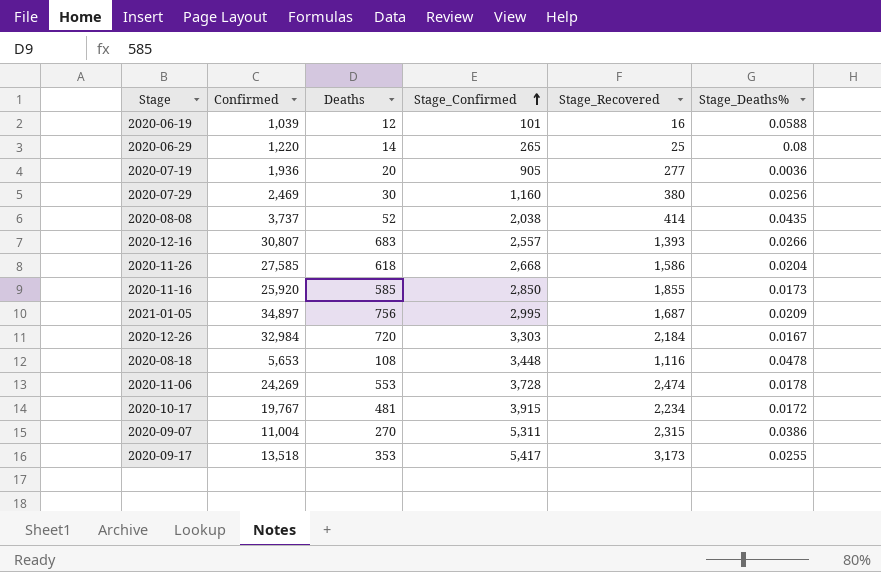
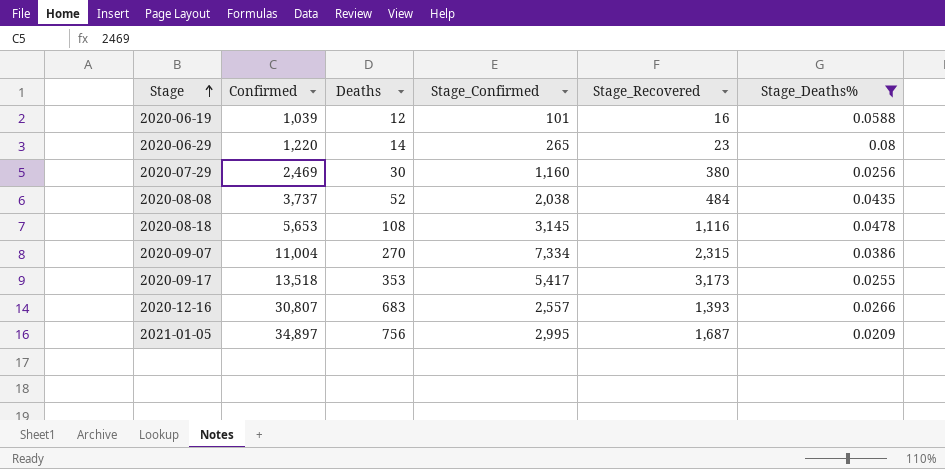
filter: none -> Stage_Deaths% >= 0.0209
row order: Stage_Confirmed ascending -> Stage ascending
2020-06-29 | Stage_Recovered: 25 -> 23
2020-08-08 | Stage_Recovered: 414 -> 484
2020-08-18 | Stage_Confirmed: 3,448 -> 3,145
2020-09-07 | Stage_Confirmed: 5,311 -> 7,334

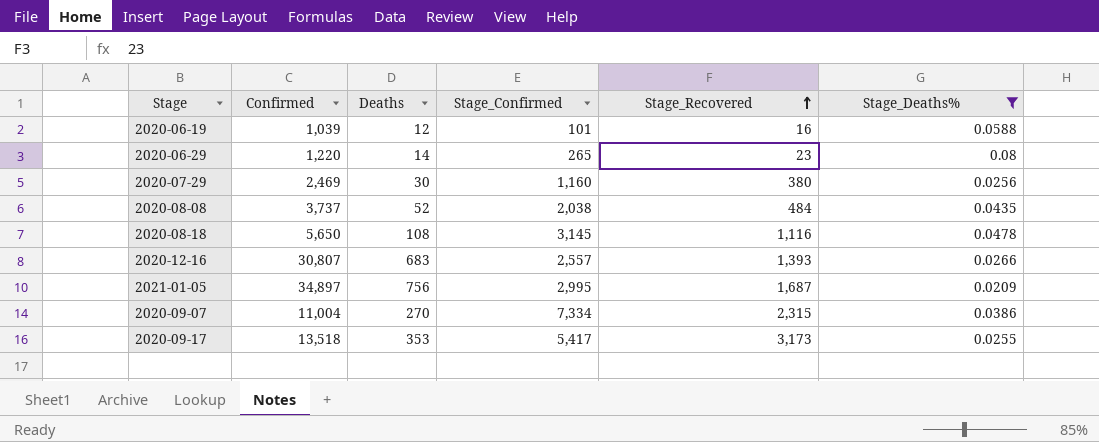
row order: Stage ascending -> Stage_Recovered ascending
2020-08-18 | Confirmed: 5,653 -> 5,650

